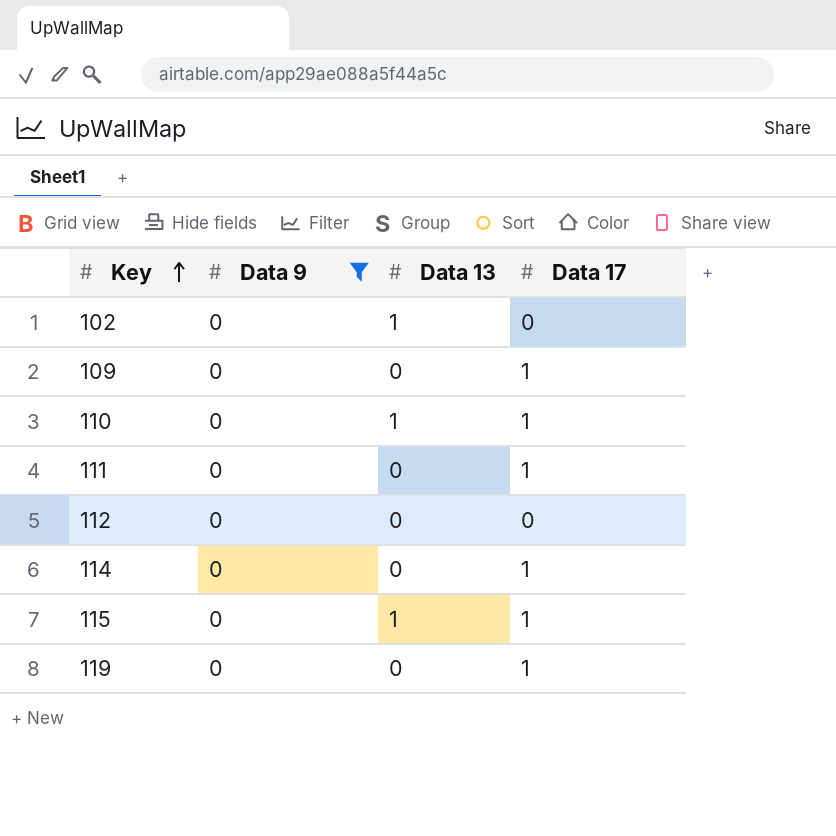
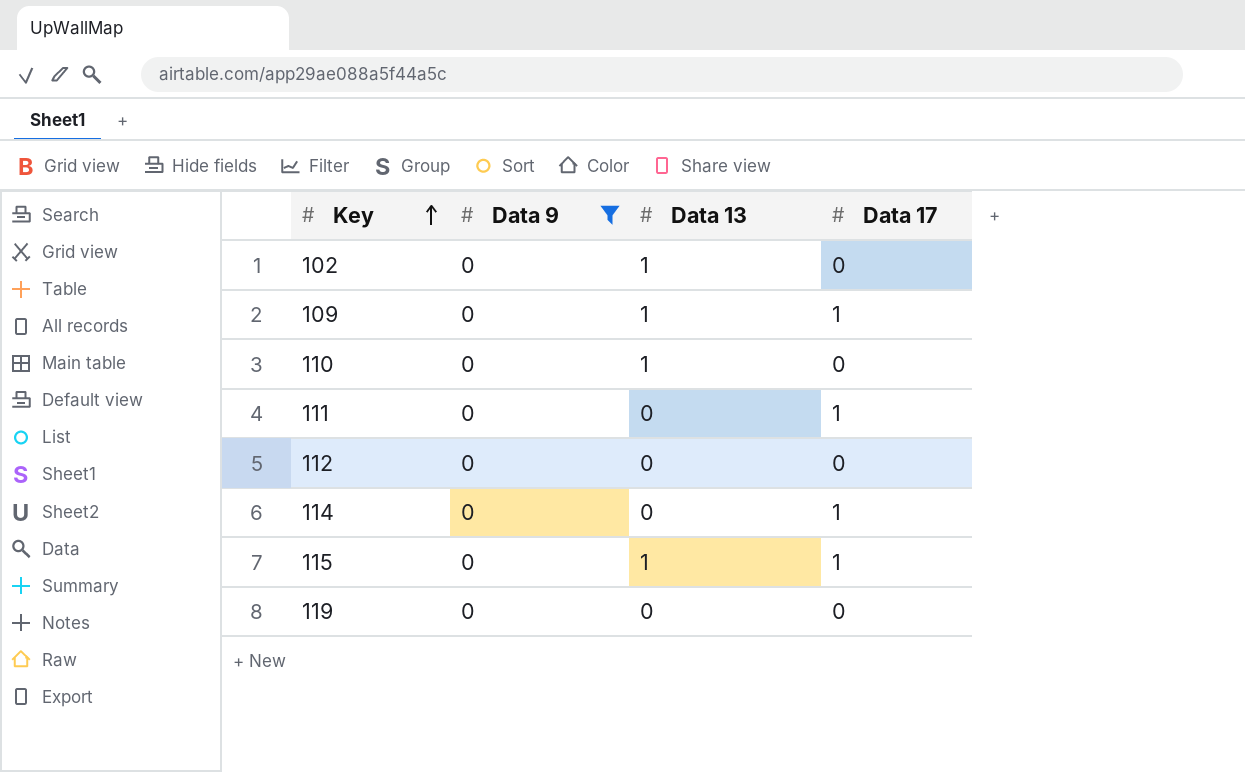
109 | Data 13: 0 -> 1
110 | Data 17: 1 -> 0
119 | Data 17: 1 -> 0

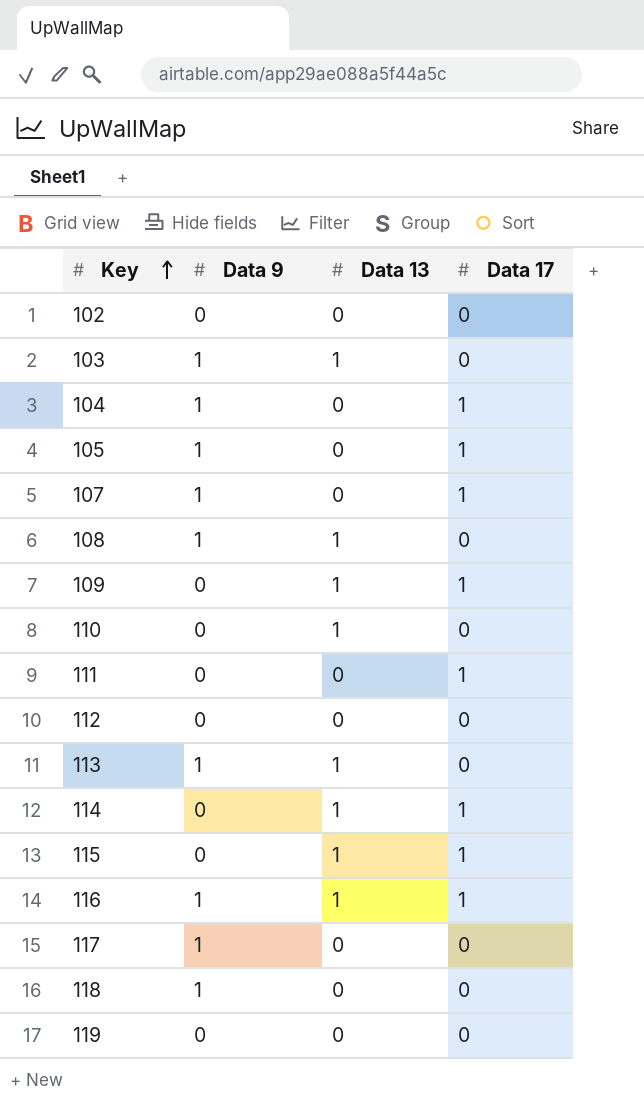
filter: Data 9 = 0 -> none
102 | Data 13: 1 -> 0
114 | Data 13: 0 -> 1

